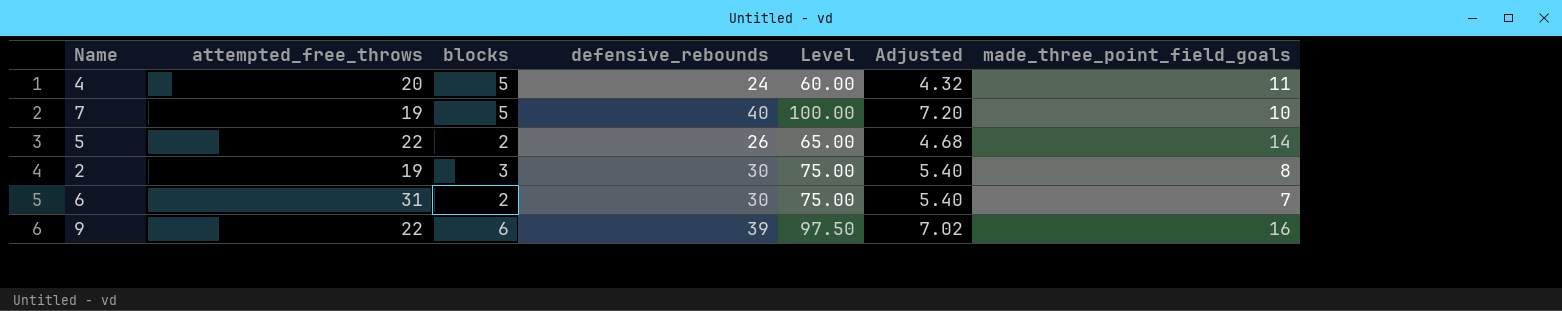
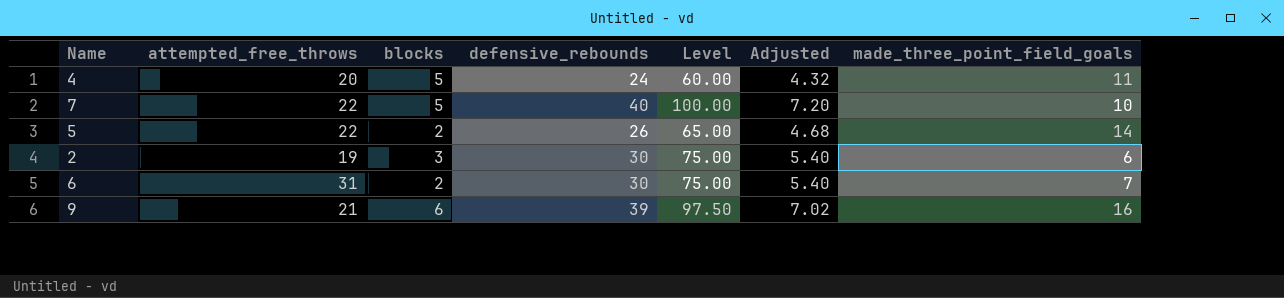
7 | attempted_free_throws: 19 -> 22
2 | made_three_point_field_goals: 8 -> 6
9 | attempted_free_throws: 22 -> 21

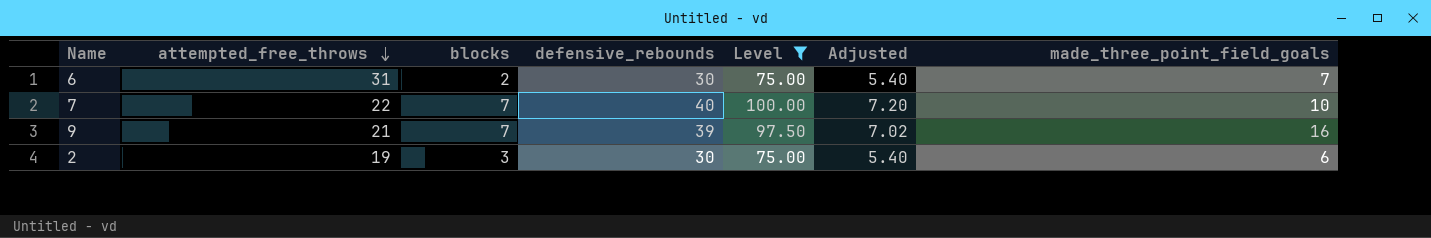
filter: none -> Level >= 75.00
row order: none -> attempted_free_throws descending
7 | blocks: 5 -> 7
9 | blocks: 6 -> 7

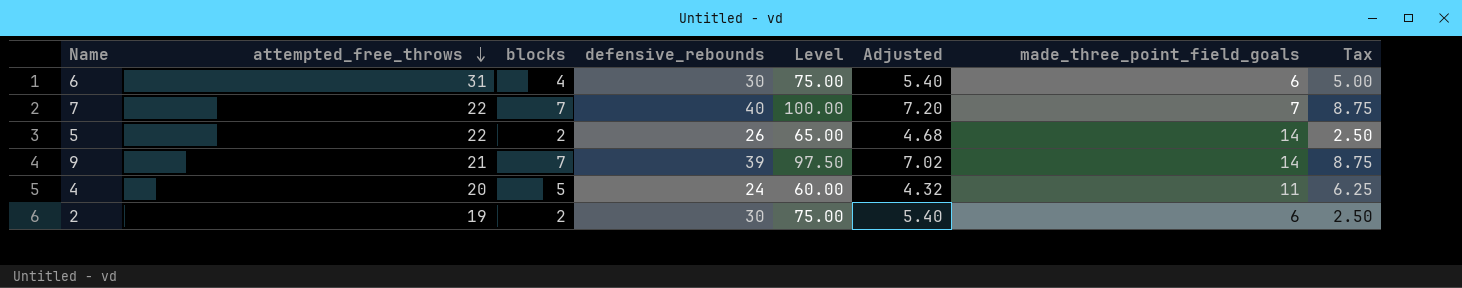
filter: Level >= 75.00 -> none
column Tax | formula: none -> [blocks] * 1.25
6 | blocks: 2 -> 4
6 | made_three_point_field_goals: 7 -> 6
7 | made_three_point_field_goals: 10 -> 7
9 | made_three_point_field_goals: 16 -> 14
2 | blocks: 3 -> 2

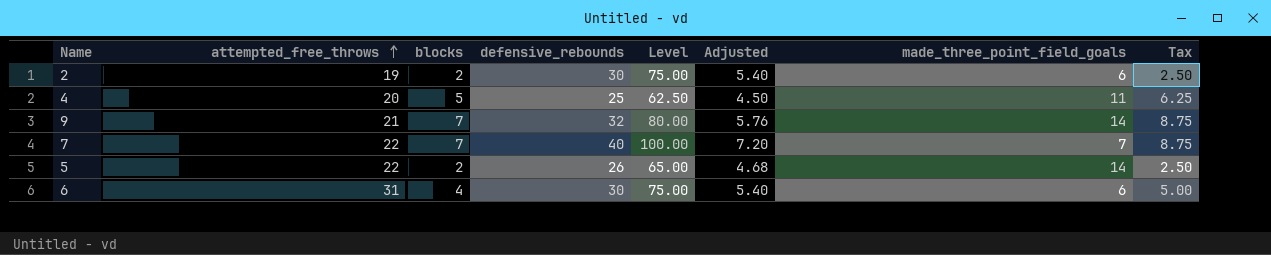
row order: attempted_free_throws descending -> attempted_free_throws ascending
4 | defensive_rebounds: 24 -> 25
4 | Level: 60.00 -> 62.50
4 | Adjusted: 4.32 -> 4.50
9 | defensive_rebounds: 39 -> 32
9 | Level: 97.50 -> 80.00
9 | Adjusted: 7.02 -> 5.76

